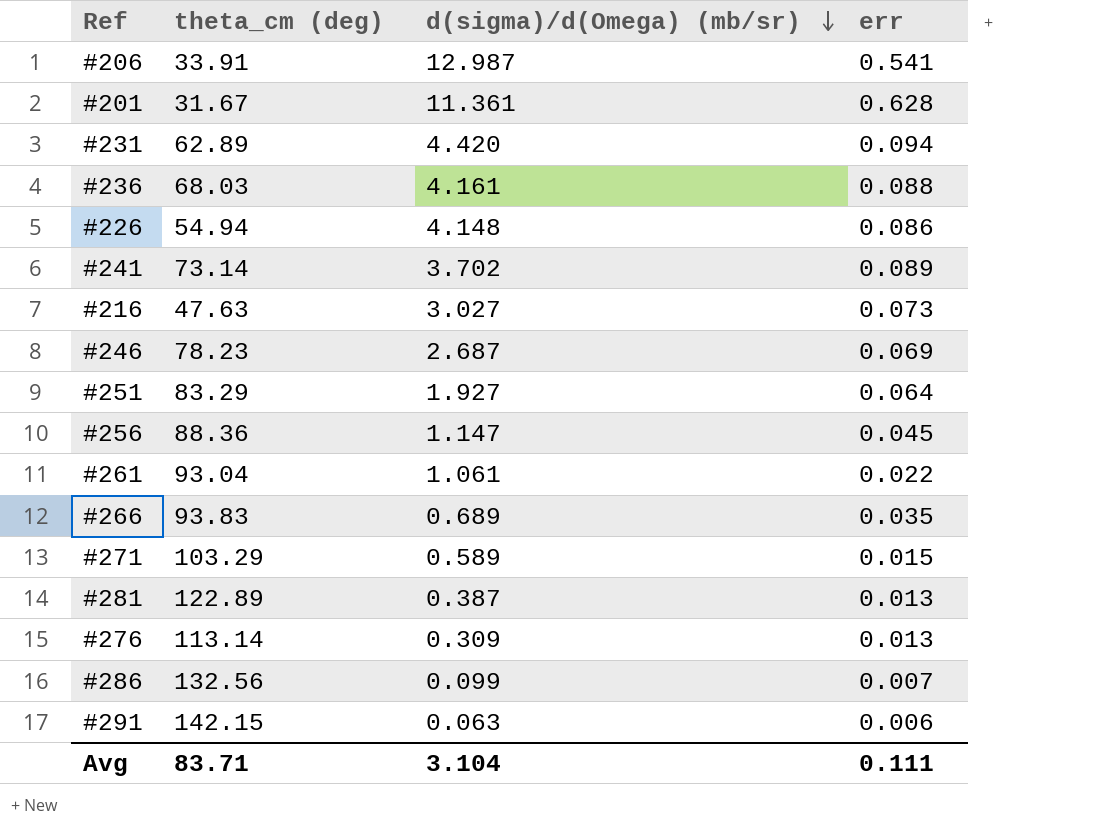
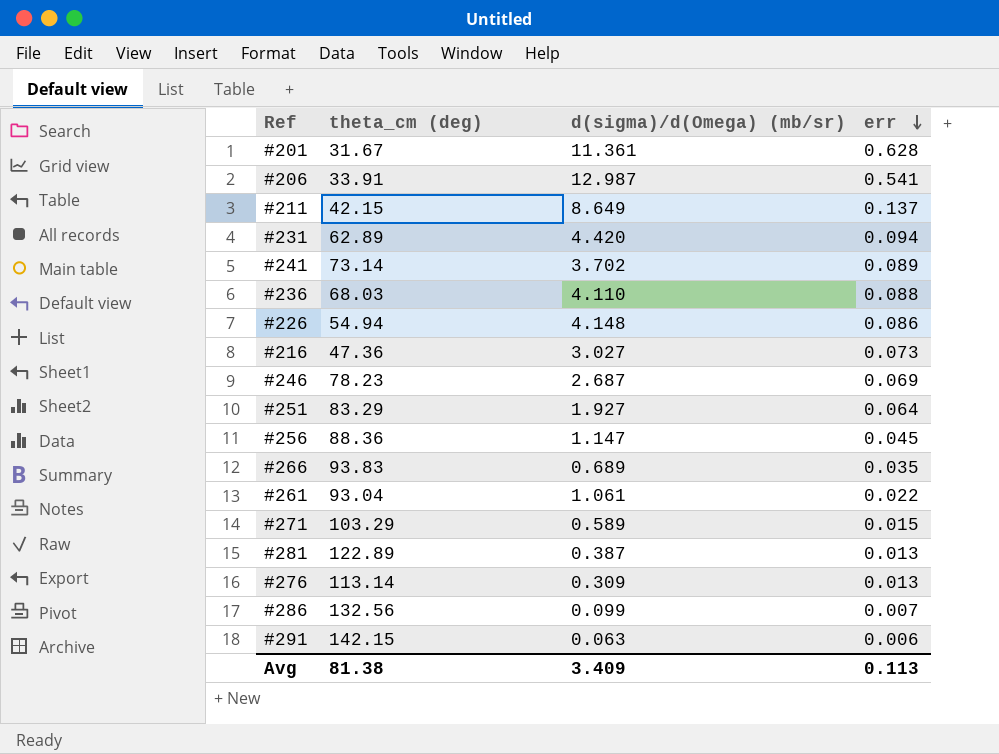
row order: d(sigma)/d(Omega) (mb/sr) descending -> err descending
row #211: none -> 42.15 | 8.649 | 0.137
#236 | d(sigma)/d(Omega) (mb/sr): 4.161 -> 4.110
#216 | theta_cm (deg): 47.63 -> 47.36
Avg | theta_cm (deg): 83.71 -> 81.38
Avg | d(sigma)/d(Omega) (mb/sr): 3.104 -> 3.409
Avg | err: 0.111 -> 0.113

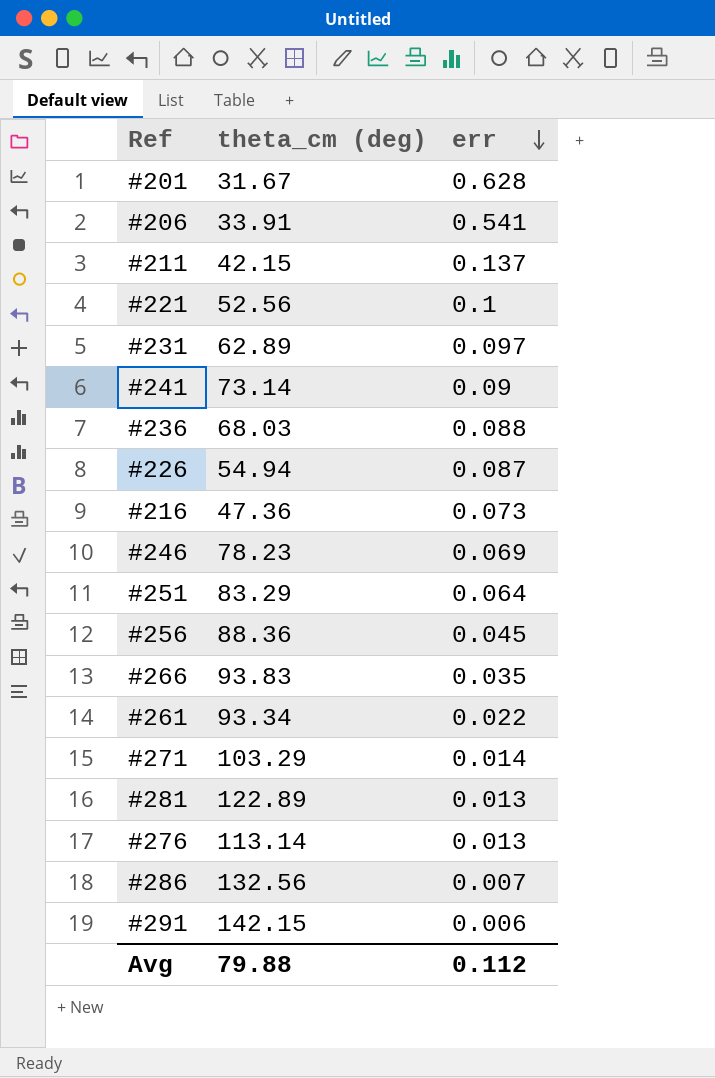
column d(sigma)/d(Omega) (mb/sr) | position: 3 -> none
row #221: none -> 52.56 | 0.1
#231 | err: 0.094 -> 0.097
#241 | err: 0.089 -> 0.09
#226 | err: 0.086 -> 0.087
#261 | theta_cm (deg): 93.04 -> 93.34
#271 | err: 0.015 -> 0.014
Avg | theta_cm (deg): 81.38 -> 79.88
Avg | err: 0.113 -> 0.112

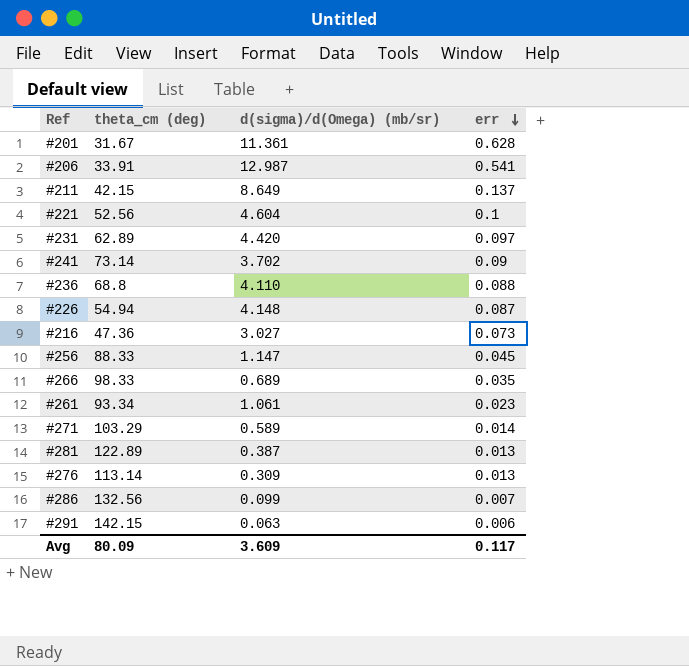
column d(sigma)/d(Omega) (mb/sr) | position: none -> 3
row #246: 78.23 | 0.069 -> none
row #251: 83.29 | 0.064 -> none
#236 | theta_cm (deg): 68.03 -> 68.8
#256 | theta_cm (deg): 88.36 -> 88.33
#266 | theta_cm (deg): 93.83 -> 98.33
#261 | err: 0.022 -> 0.023
Avg | theta_cm (deg): 79.88 -> 80.09
Avg | err: 0.112 -> 0.117

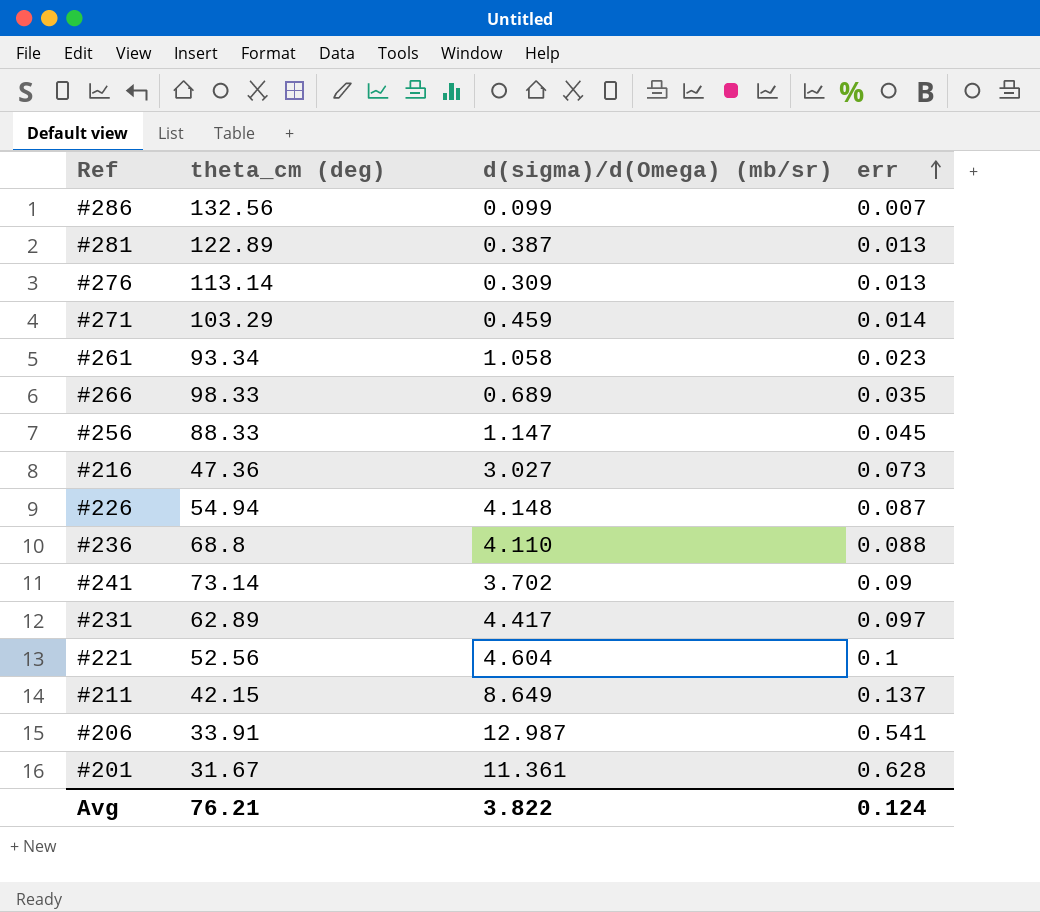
row order: err descending -> err ascending
row #291: 142.15 | 0.063 | 0.006 -> none
#271 | d(sigma)/d(Omega) (mb/sr): 0.589 -> 0.459
#261 | d(sigma)/d(Omega) (mb/sr): 1.061 -> 1.058
#231 | d(sigma)/d(Omega) (mb/sr): 4.420 -> 4.417
Avg | theta_cm (deg): 80.09 -> 76.21
Avg | d(sigma)/d(Omega) (mb/sr): 3.609 -> 3.822
Avg | err: 0.117 -> 0.124

